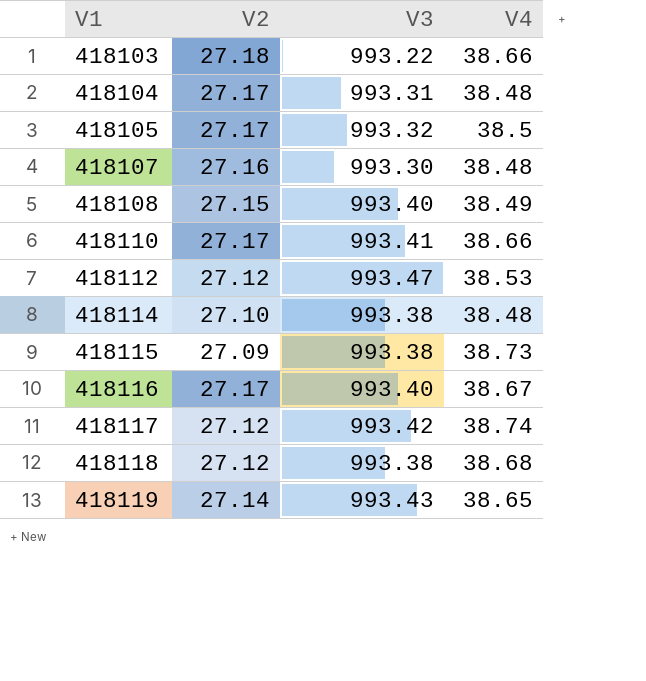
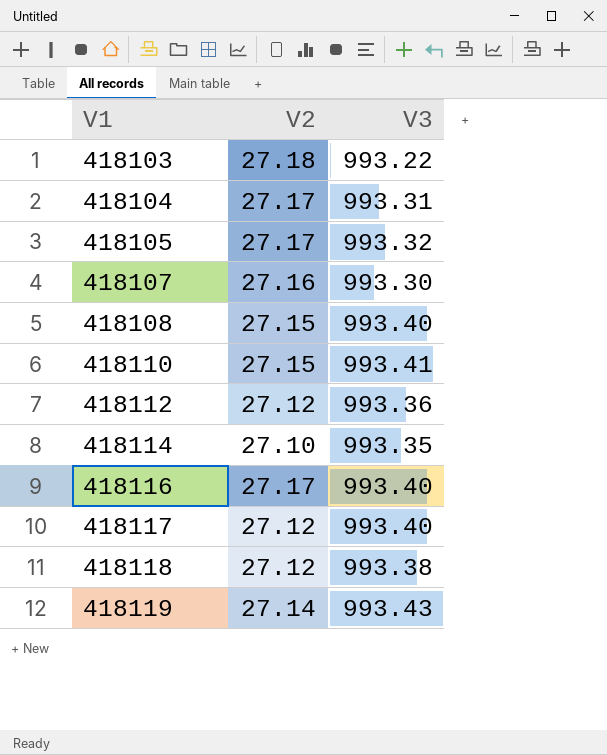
column V4 | position: 4 -> none
row 418115: 27.09 | 993.38 | 38.73 -> none
418110 | V2: 27.17 -> 27.15
418112 | V3: 993.47 -> 993.36
418114 | V3: 993.38 -> 993.35
418117 | V3: 993.42 -> 993.40

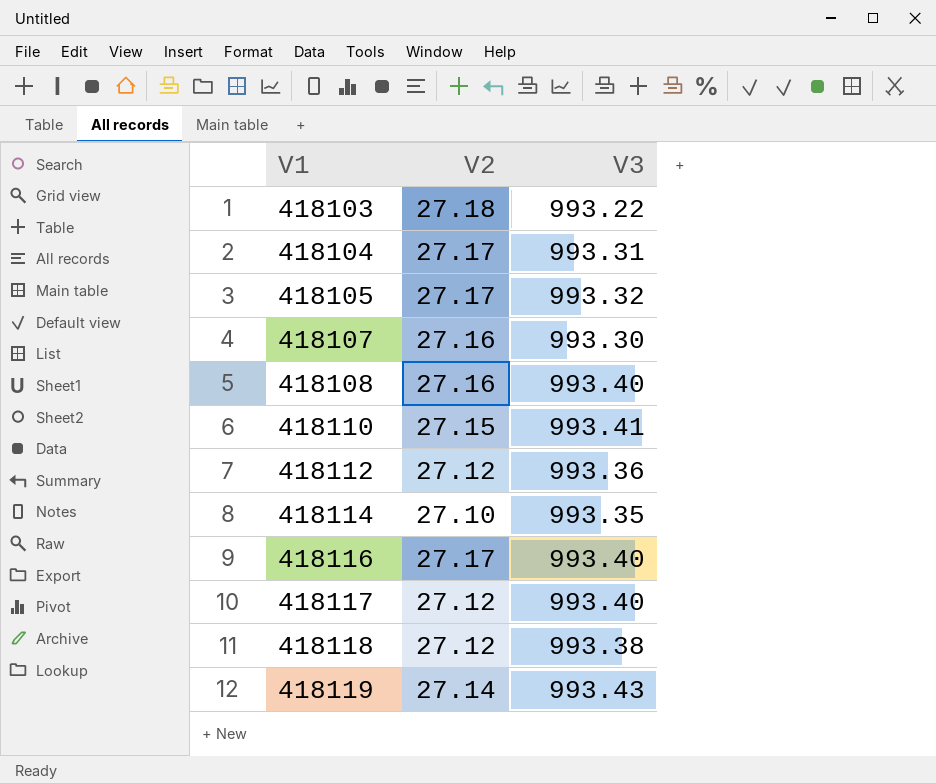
418108 | V2: 27.15 -> 27.16

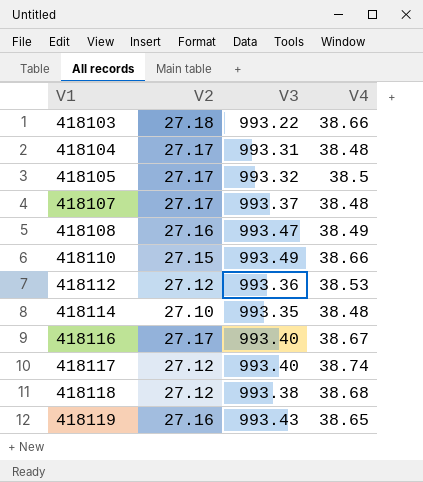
column V4 | position: none -> 4
418107 | V2: 27.16 -> 27.17
418107 | V3: 993.30 -> 993.37
418108 | V3: 993.40 -> 993.47
418110 | V3: 993.41 -> 993.49
418119 | V2: 27.14 -> 27.16

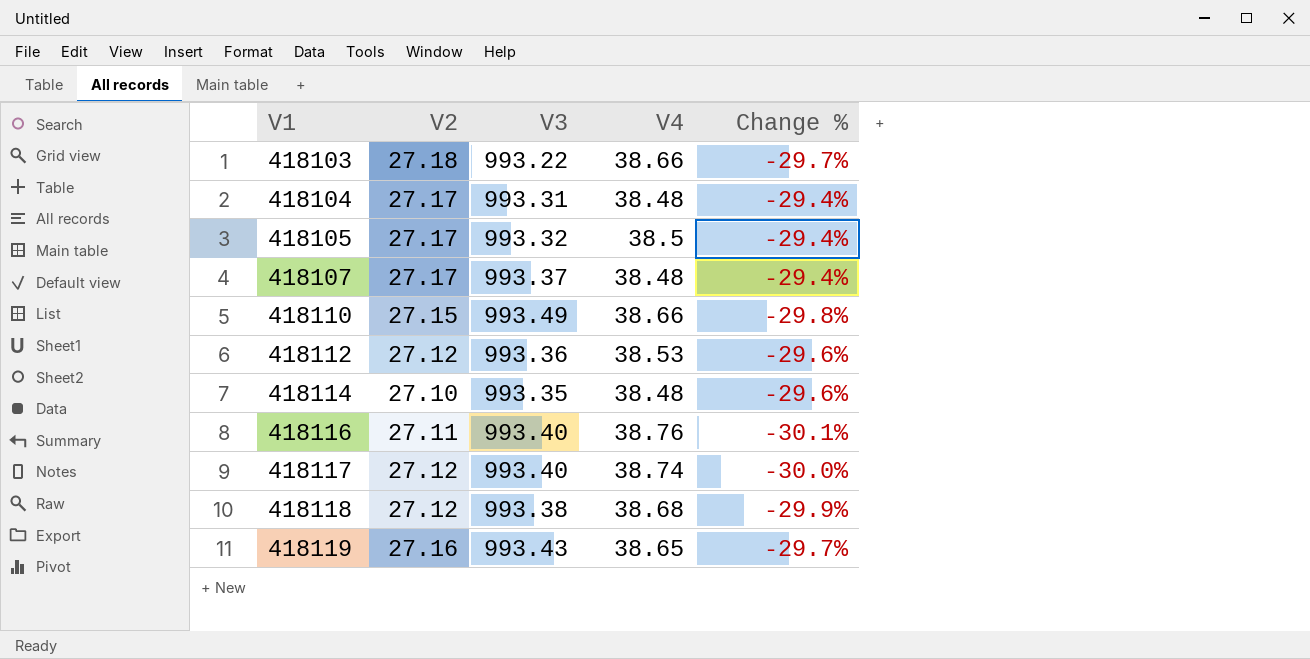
column Change % | formula: none -> ([V2] - [V4]) / [V4]
row 418108: 27.16 | 993.47 | 38.49 -> none
418116 | V2: 27.17 -> 27.11
418116 | V4: 38.67 -> 38.76

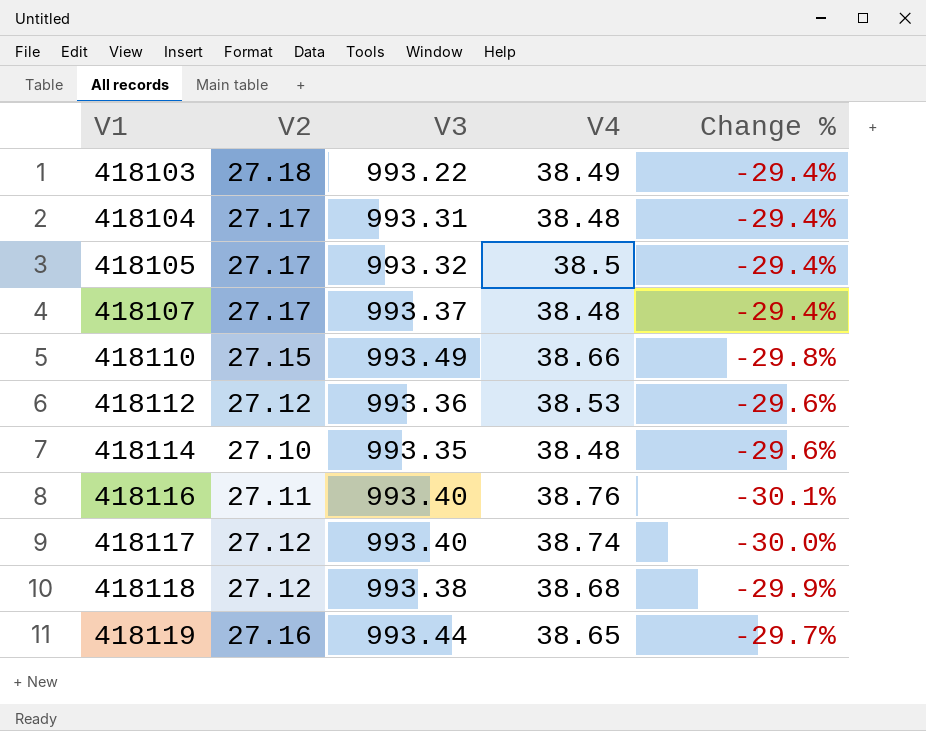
418103 | V4: 38.66 -> 38.49
418103 | Change %: -29.7% -> -29.4%
418119 | V3: 993.43 -> 993.44

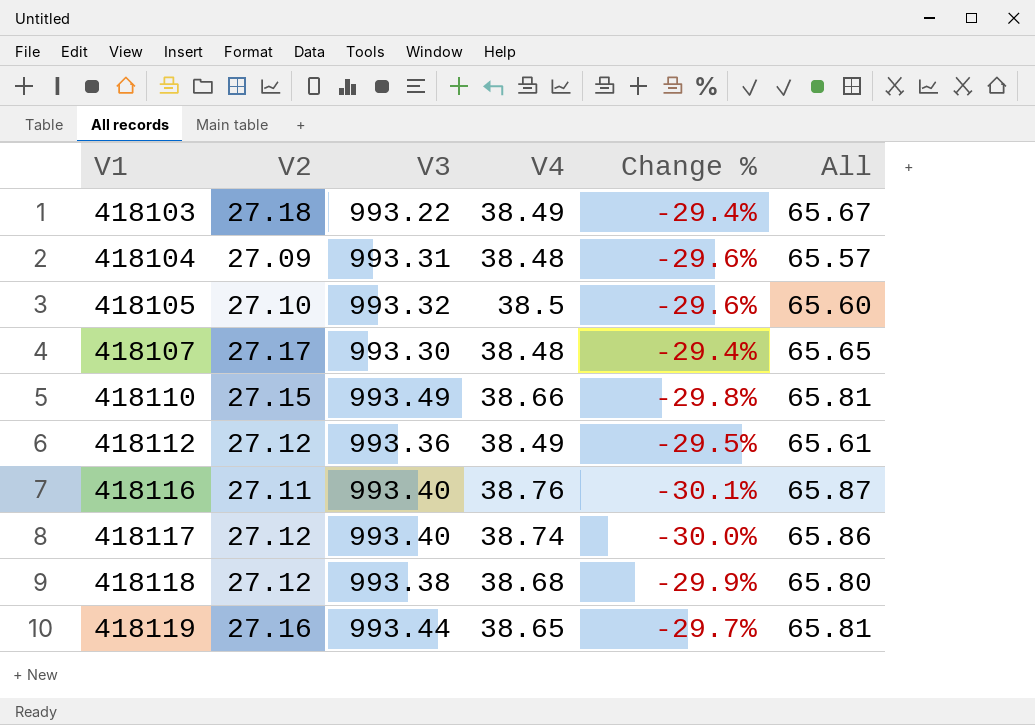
column All | formula: none -> [V2] + [V4]
row 418114: 27.10 | 993.35 | 38.48 | -29.6% -> none
418104 | V2: 27.17 -> 27.09
418104 | Change %: -29.4% -> -29.6%
418105 | V2: 27.17 -> 27.10
418105 | Change %: -29.4% -> -29.6%
418107 | V3: 993.37 -> 993.30
418112 | V4: 38.53 -> 38.49
418112 | Change %: -29.6% -> -29.5%

